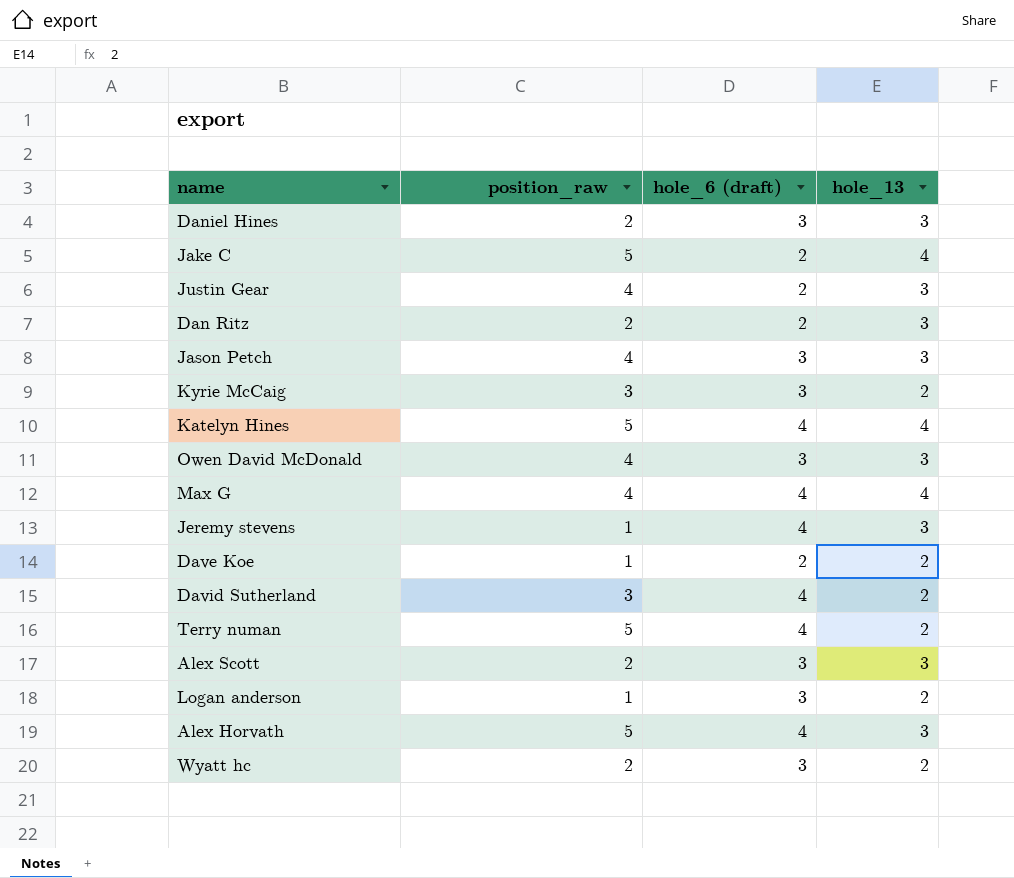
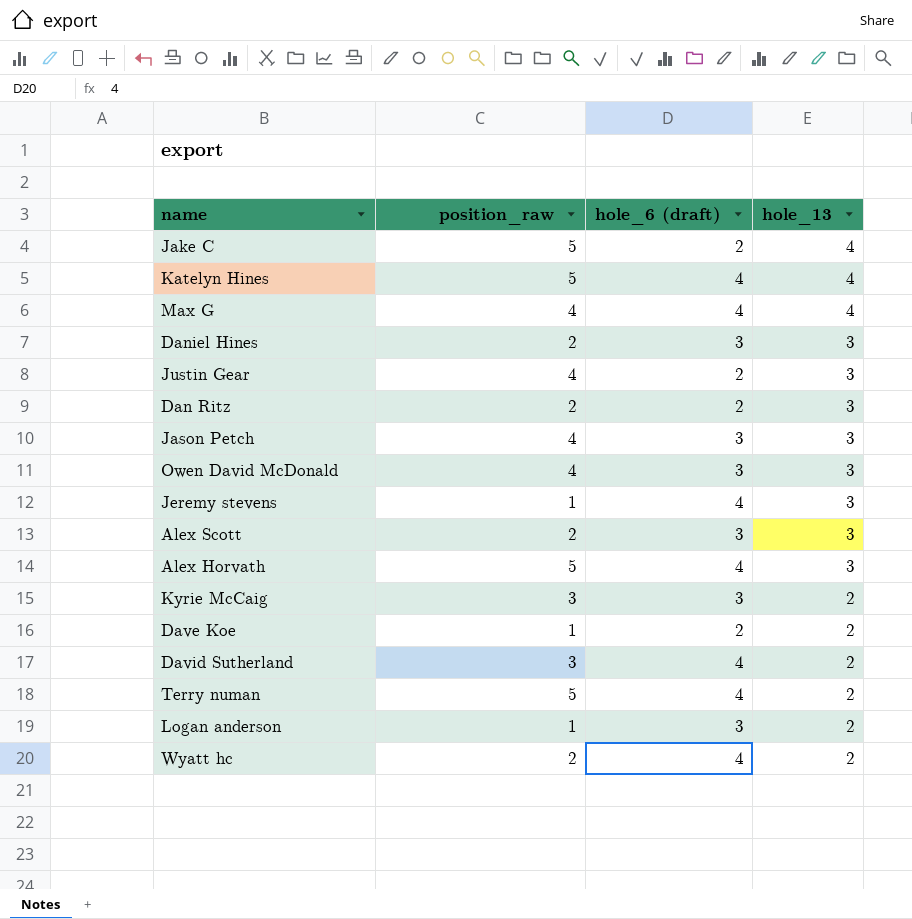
row order: none -> hole_13 descending
Wyatt hc | hole_6 (draft): 3 -> 4

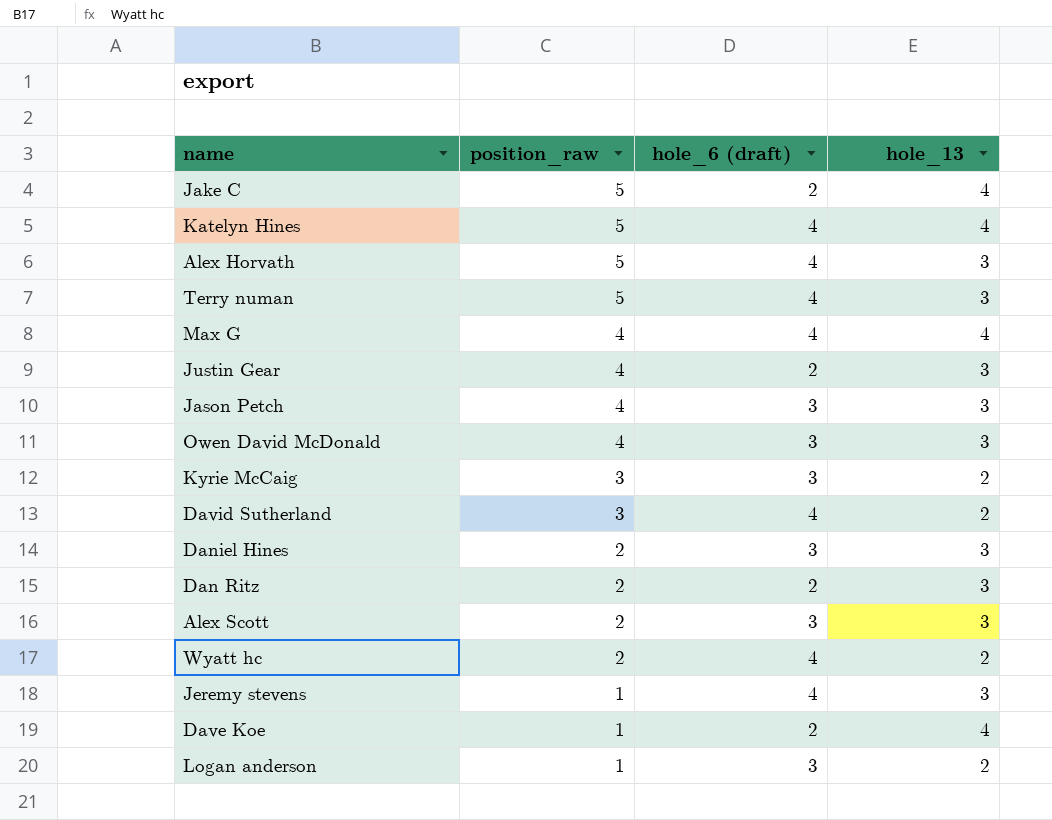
row order: hole_13 descending -> position_raw descending
Terry numan | hole_13: 2 -> 3
Dave Koe | hole_13: 2 -> 4

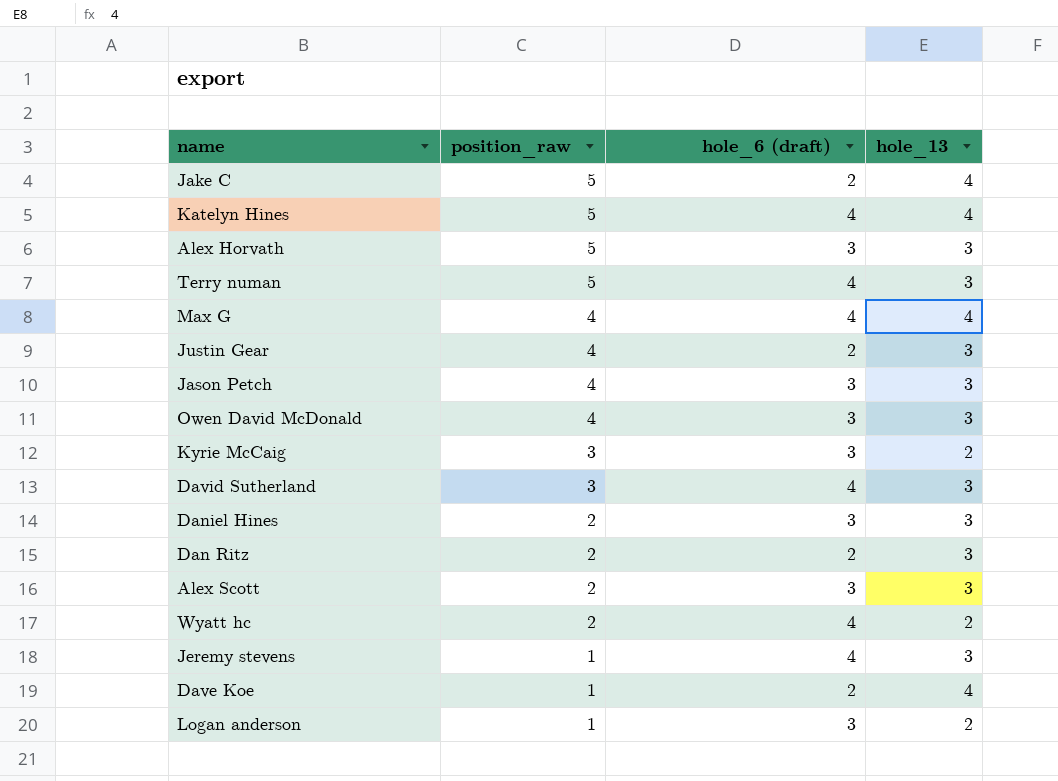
Alex Horvath | hole_6 (draft): 4 -> 3
David Sutherland | hole_13: 2 -> 3

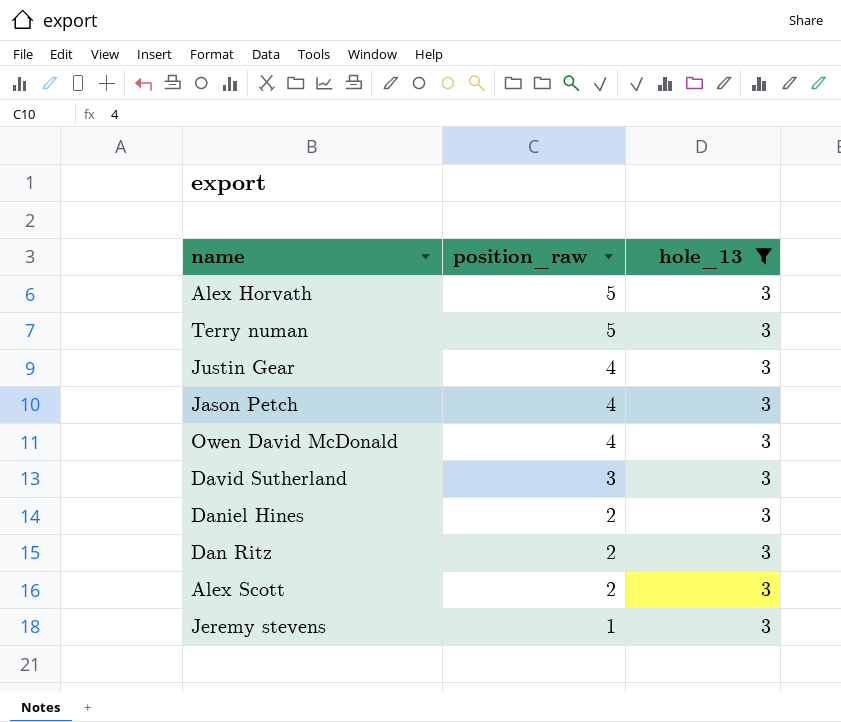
filter: none -> hole_13 = 3
column hole_6 (draft) | position: 3 -> none

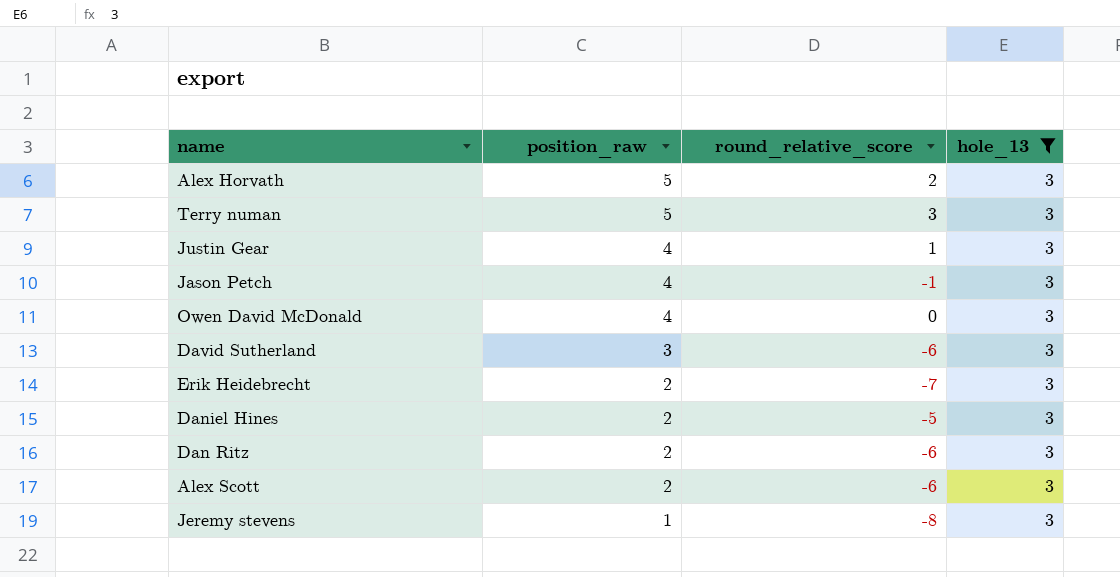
column round_relative_score | position: none -> 3
row Erik Heidebrecht: none -> 2 | -7 | 3

